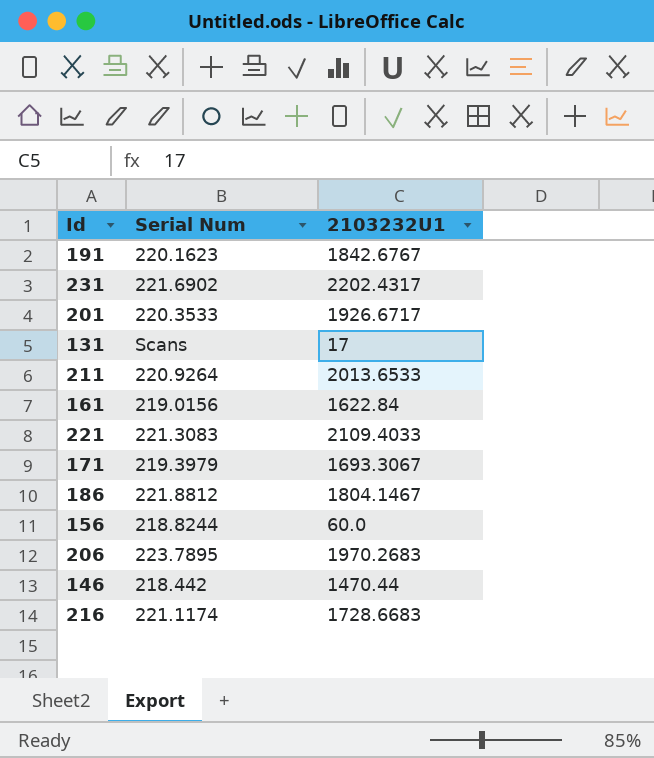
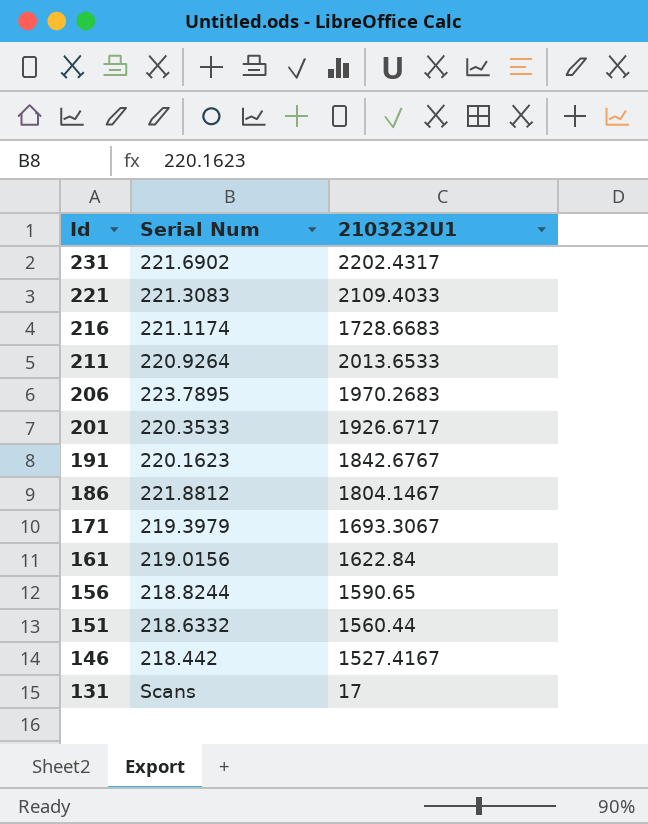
row order: none -> Id descending
156 | 2103232U1: 60.0 -> 1590.65
row 151: none -> 218.6332 | 1560.44
146 | 2103232U1: 1470.44 -> 1527.4167

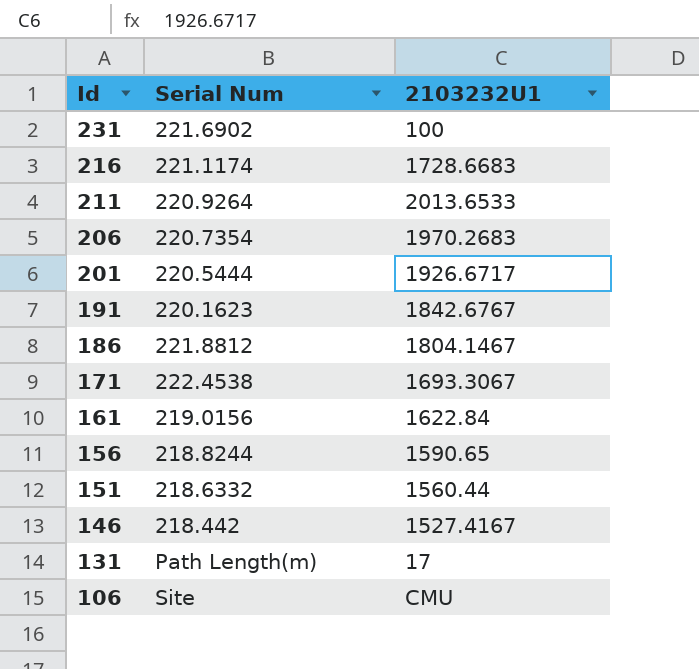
row 221: 221.3083 | 2109.4033 -> none
231 | 2103232U1: 2202.4317 -> 100
206 | Serial Num: 223.7895 -> 220.7354
201 | Serial Num: 220.3533 -> 220.5444
171 | Serial Num: 219.3979 -> 222.4538
131 | Serial Num: Scans -> Path Length(m)
row 106: none -> Site | CMU

